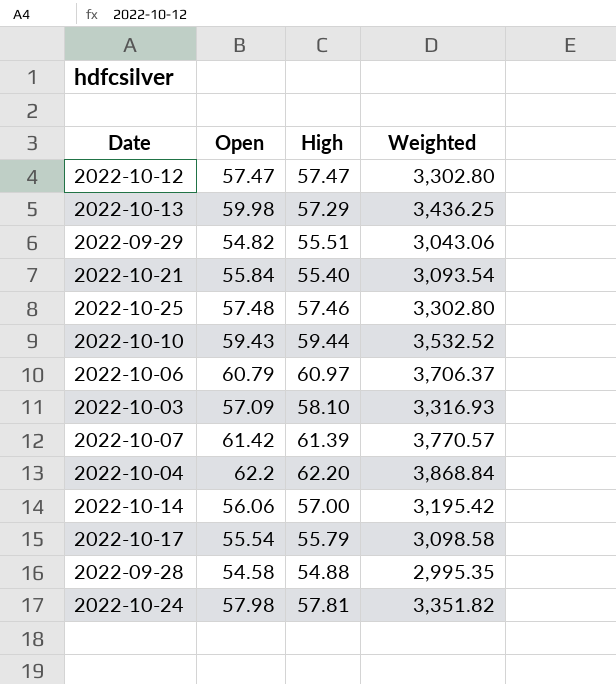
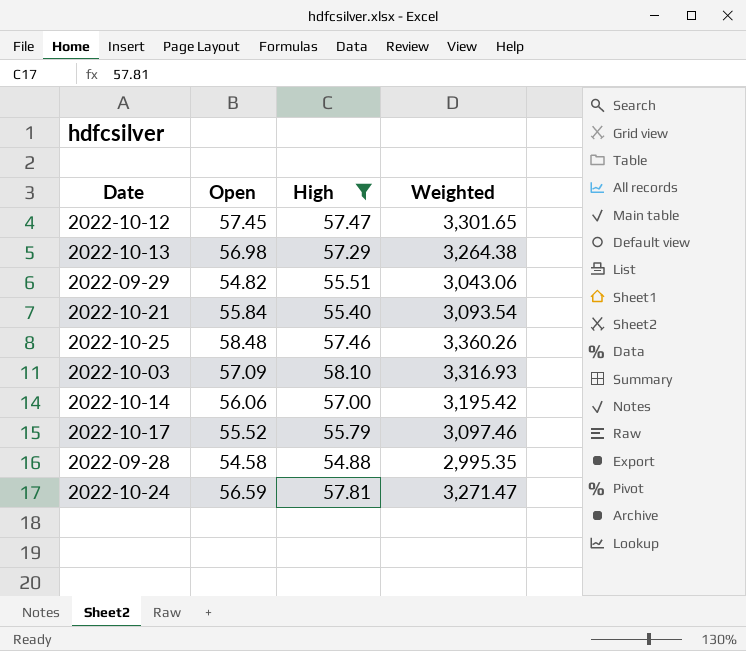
filter: none -> High <= 58.10
2022-10-12 | Open: 57.47 -> 57.45
2022-10-12 | Weighted: 3,302.80 -> 3,301.65
2022-10-13 | Open: 59.98 -> 56.98
2022-10-13 | Weighted: 3,436.25 -> 3,264.38
2022-10-25 | Open: 57.48 -> 58.48
2022-10-25 | Weighted: 3,302.80 -> 3,360.26
2022-10-17 | Open: 55.54 -> 55.52
2022-10-17 | Weighted: 3,098.58 -> 3,097.46
2022-10-24 | Open: 57.98 -> 56.59
2022-10-24 | Weighted: 3,351.82 -> 3,271.47

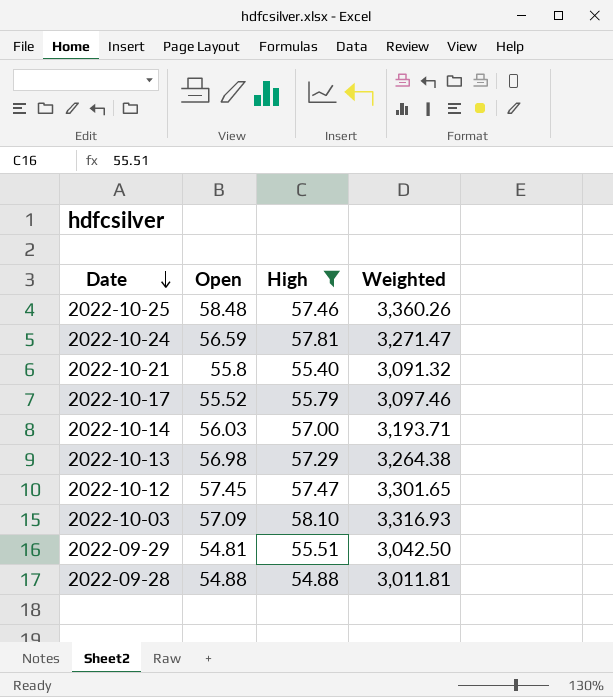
row order: none -> Date descending
2022-10-21 | Open: 55.84 -> 55.8
2022-10-21 | Weighted: 3,093.54 -> 3,091.32
2022-10-14 | Open: 56.06 -> 56.03
2022-10-14 | Weighted: 3,195.42 -> 3,193.71
2022-09-29 | Open: 54.82 -> 54.81
2022-09-29 | Weighted: 3,043.06 -> 3,042.50
2022-09-28 | Open: 54.58 -> 54.88
2022-09-28 | Weighted: 2,995.35 -> 3,011.81

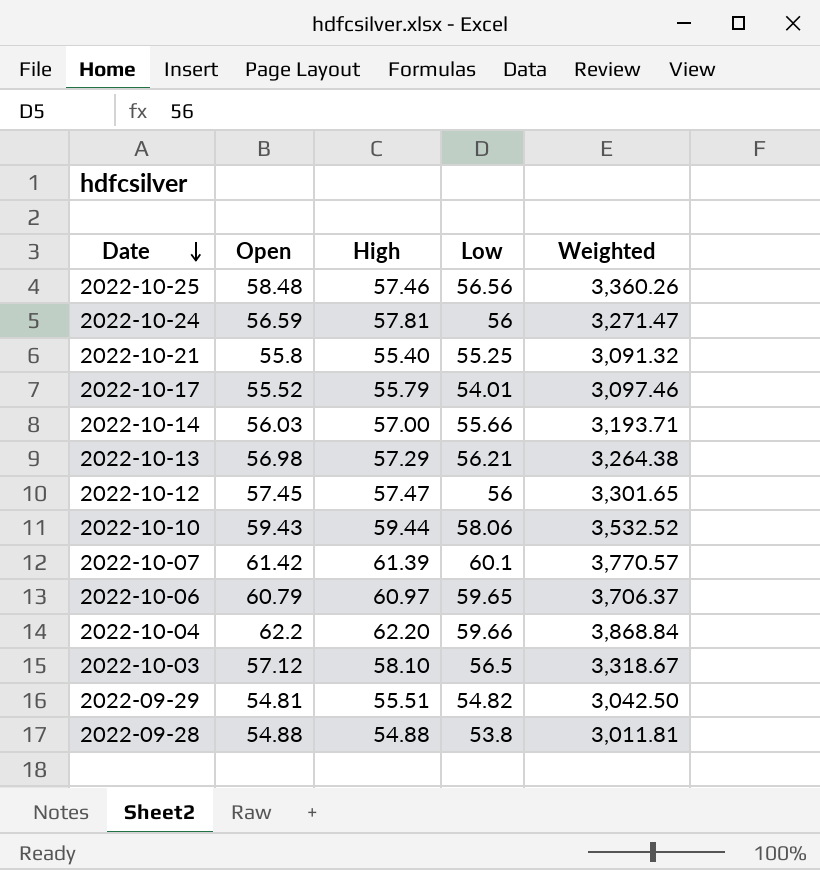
filter: High <= 58.10 -> none
column Low | position: none -> 4
2022-10-03 | Open: 57.09 -> 57.12
2022-10-03 | Weighted: 3,316.93 -> 3,318.67

